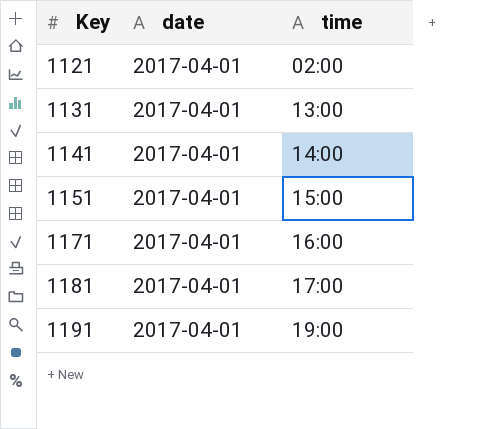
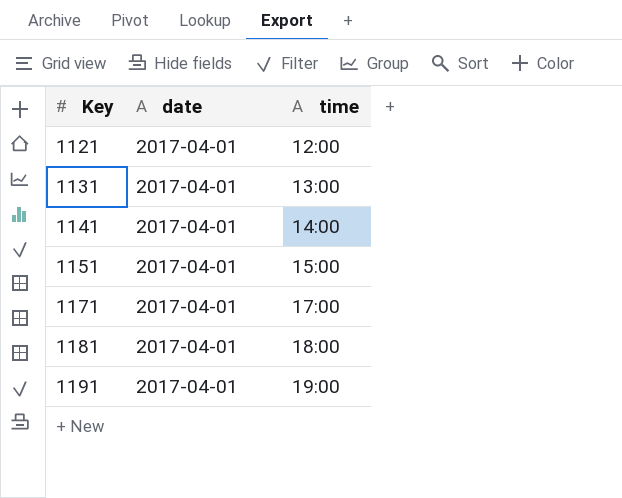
1121 | time: 02:00 -> 12:00
1171 | time: 16:00 -> 17:00
1181 | time: 17:00 -> 18:00

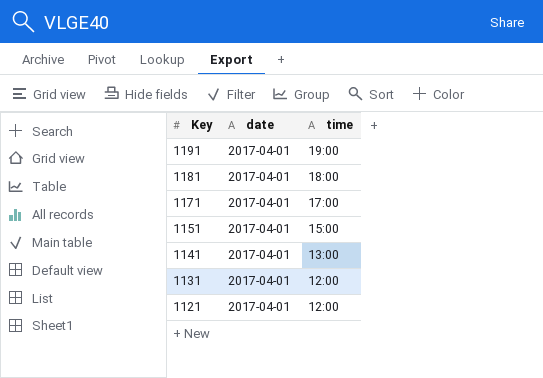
row order: Key ascending -> Key descending
1141 | time: 14:00 -> 13:00
1131 | time: 13:00 -> 12:00

